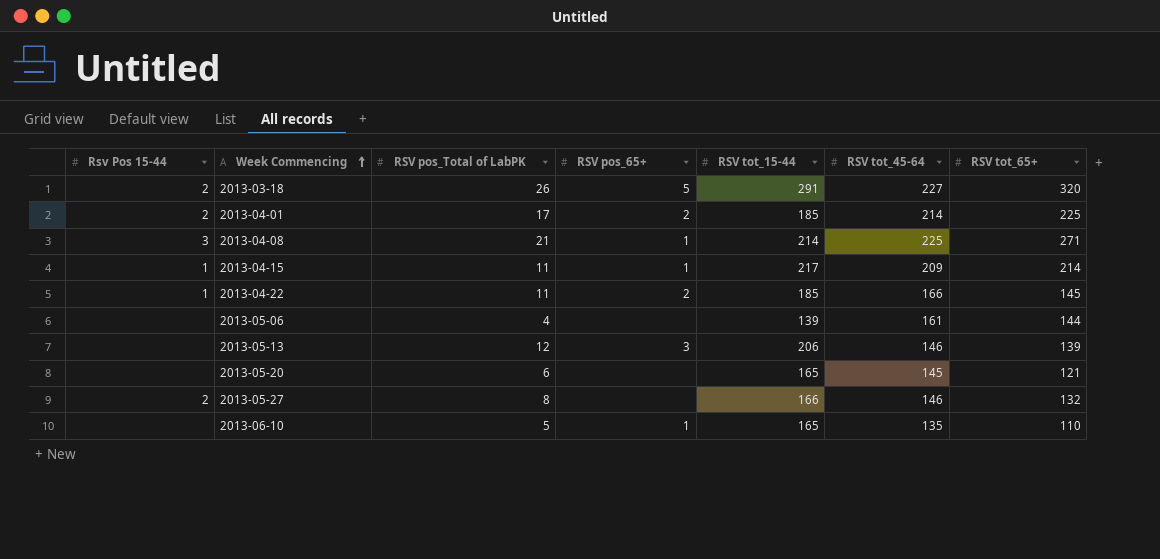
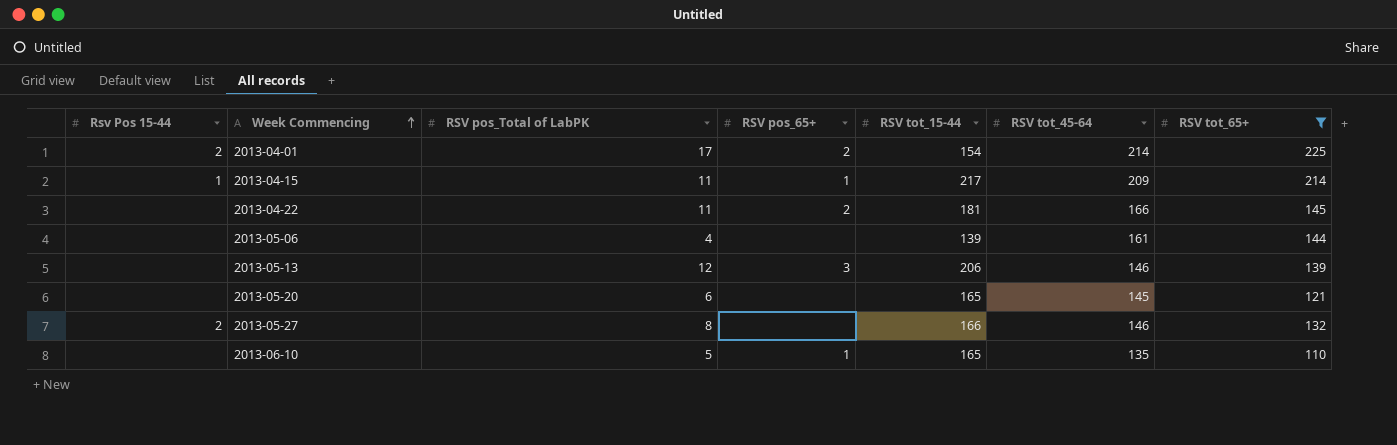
filter: none -> RSV tot_65+ <= 225
2013-04-01 | RSV tot_15-44: 185 -> 154
2013-04-22 | Rsv Pos 15-44: 1 -> none
2013-04-22 | RSV tot_15-44: 185 -> 181

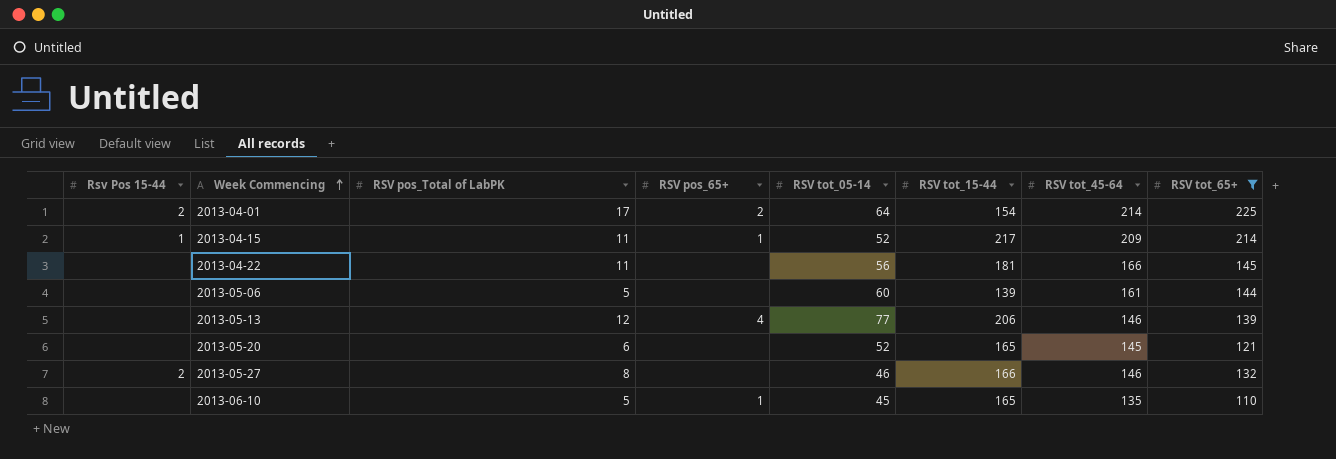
column RSV tot_05-14 | position: none -> 5
2013-04-22 | RSV pos_65+: 2 -> none
2013-05-06 | RSV pos_Total of LabPK: 4 -> 5
2013-05-13 | RSV pos_65+: 3 -> 4

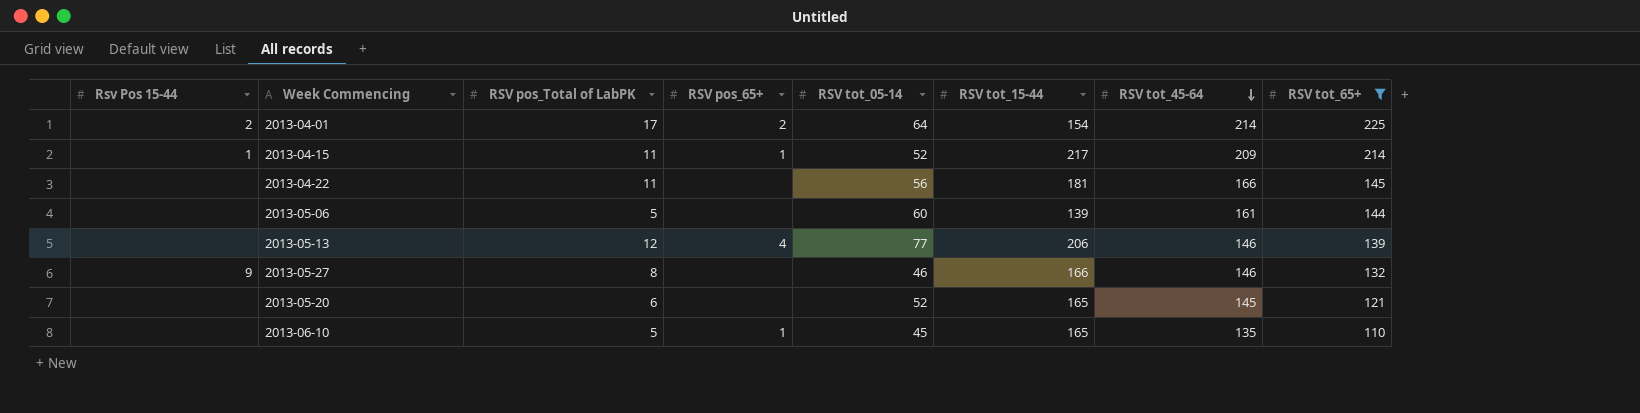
row order: Week Commencing ascending -> RSV tot_45-64 descending
2013-05-27 | Rsv Pos 15-44: 2 -> 9

